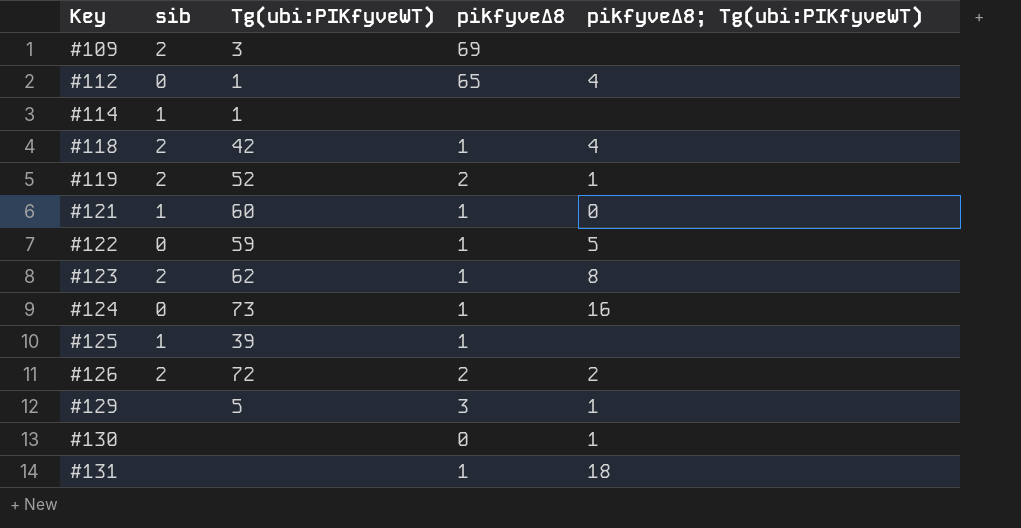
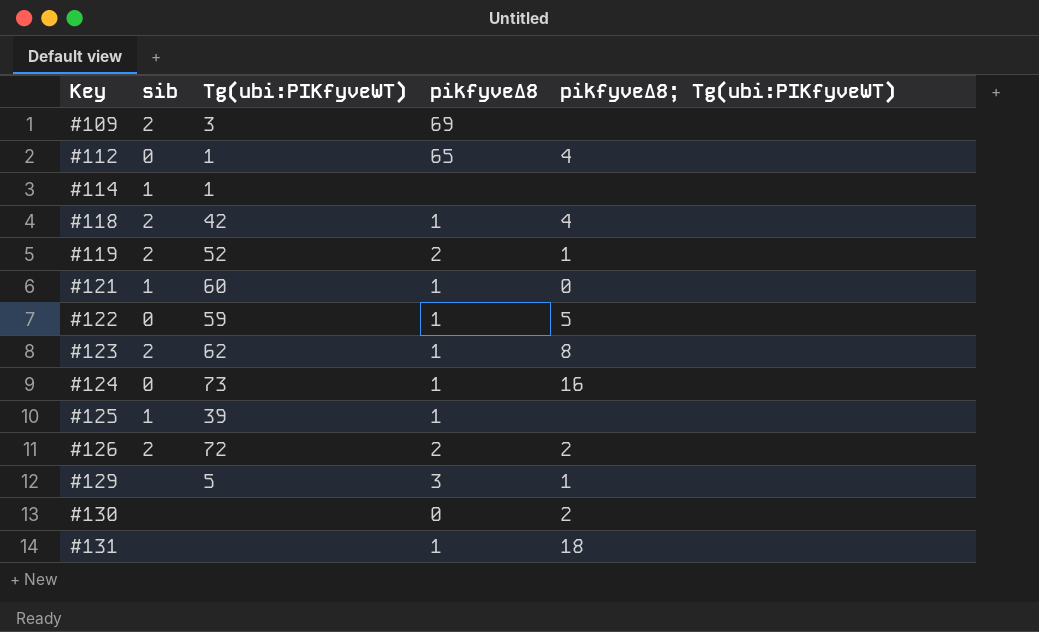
#130 | pikfyveΔ8; Tg(ubi:PIKfyveWT): 1 -> 2

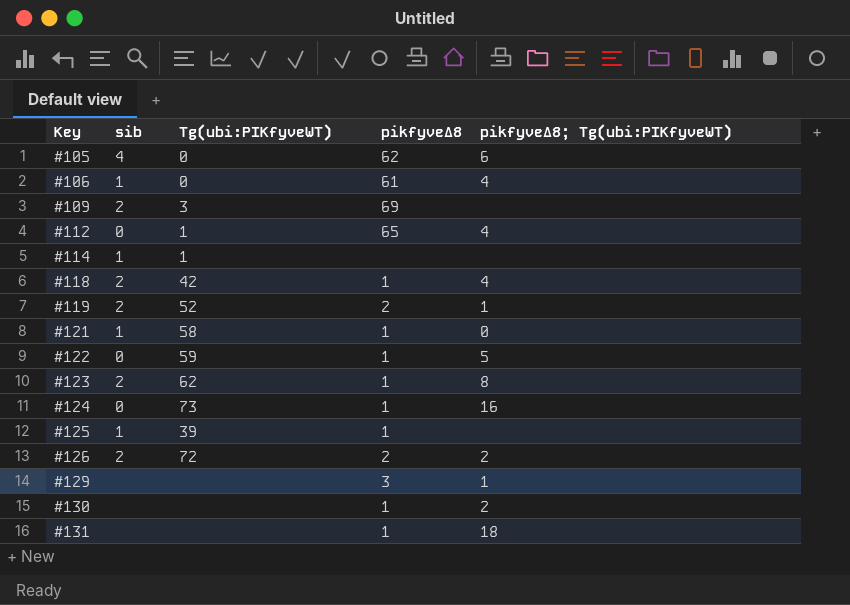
row #105: none -> 4 | 0 | 62 | 6
row #106: none -> 1 | 0 | 61 | 4
#121 | Tg(ubi:PIKfyveWT): 60 -> 58
#129 | Tg(ubi:PIKfyveWT): 5 -> none
#130 | pikfyveΔ8: 0 -> 1

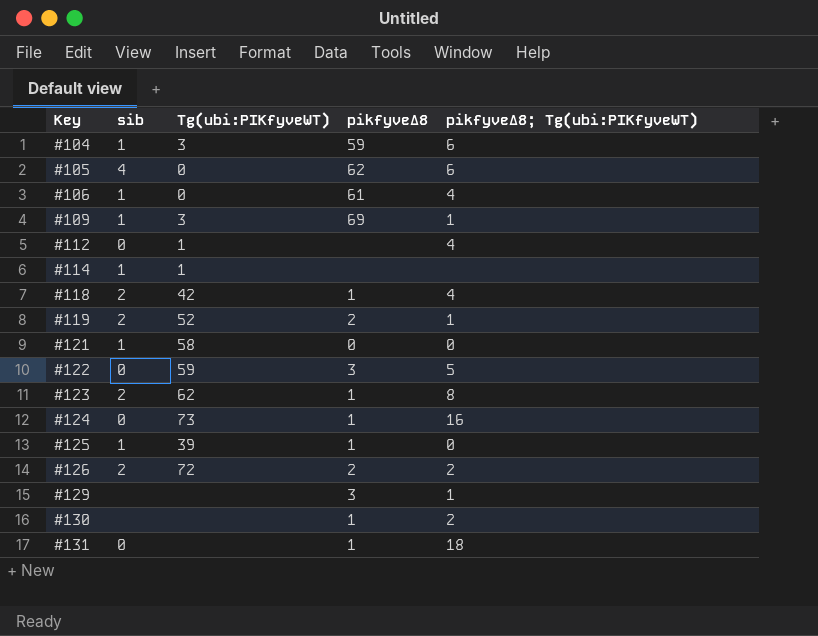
row #104: none -> 1 | 3 | 59 | 6
#109 | sib: 2 -> 1
#109 | pikfyveΔ8; Tg(ubi:PIKfyveWT): none -> 1
#112 | pikfyveΔ8: 65 -> none
#121 | pikfyveΔ8: 1 -> 0
#122 | pikfyveΔ8: 1 -> 3
#125 | pikfyveΔ8; Tg(ubi:PIKfyveWT): none -> 0
#131 | sib: none -> 0

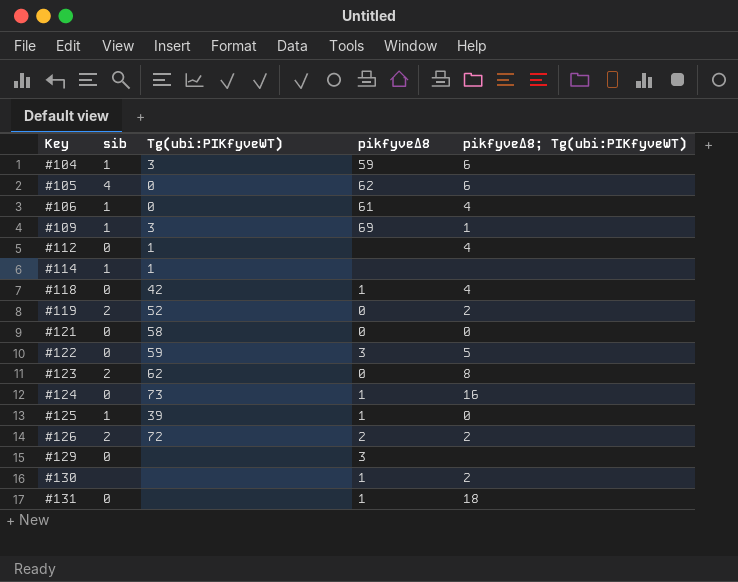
#118 | sib: 2 -> 0
#119 | pikfyveΔ8: 2 -> 0
#119 | pikfyveΔ8; Tg(ubi:PIKfyveWT): 1 -> 2
#121 | sib: 1 -> 0
#123 | pikfyveΔ8: 1 -> 0
#129 | sib: none -> 0
#129 | pikfyveΔ8; Tg(ubi:PIKfyveWT): 1 -> none

